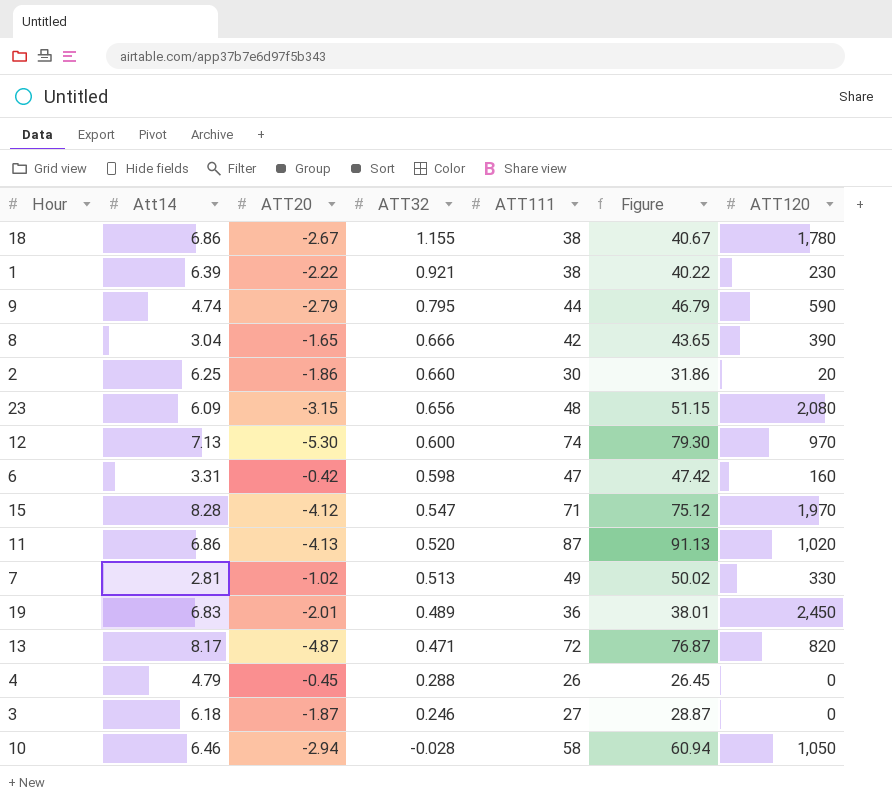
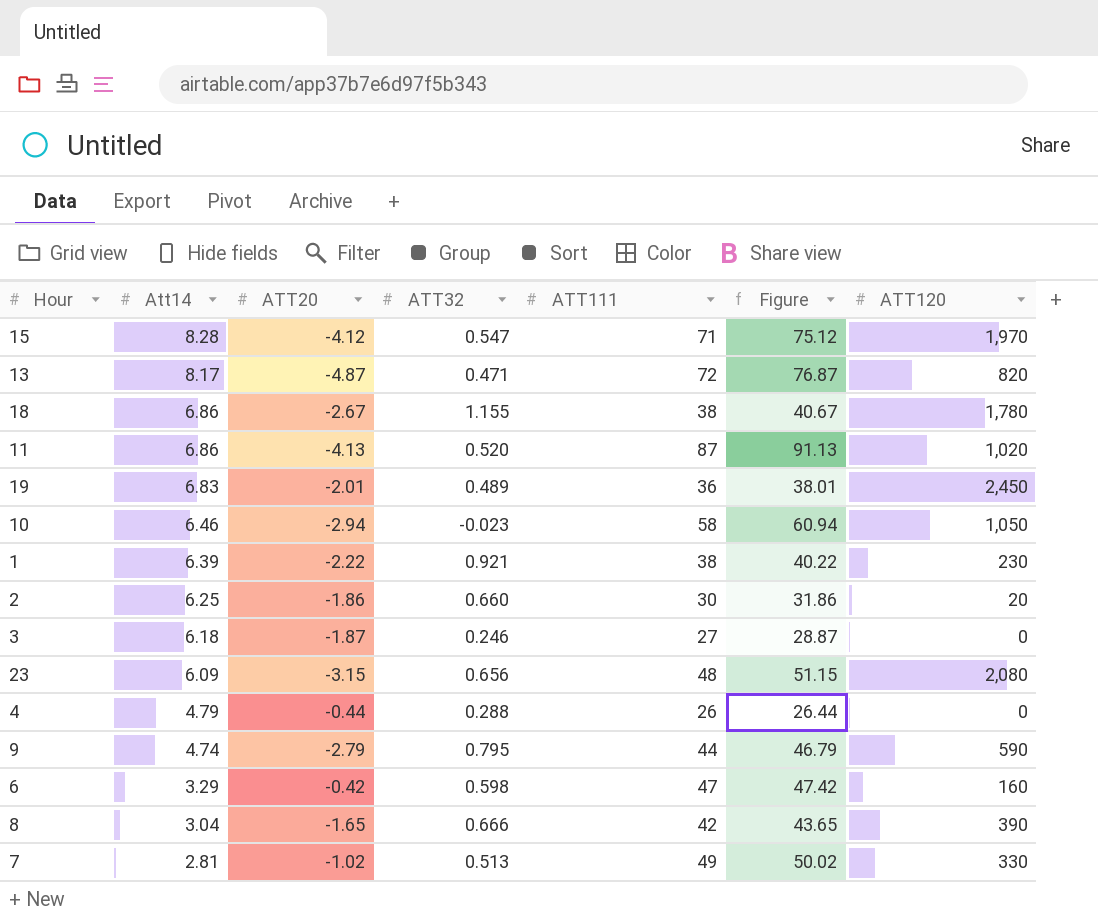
row order: ATT32 descending -> Att14 descending
row 12: 7.13 | -5.30 | 0.600 | 74 | 79.30 | 970 -> none
10 | ATT32: -0.028 -> -0.023
4 | ATT20: -0.45 -> -0.44
4 | Figure: 26.45 -> 26.44
6 | Att14: 3.31 -> 3.29

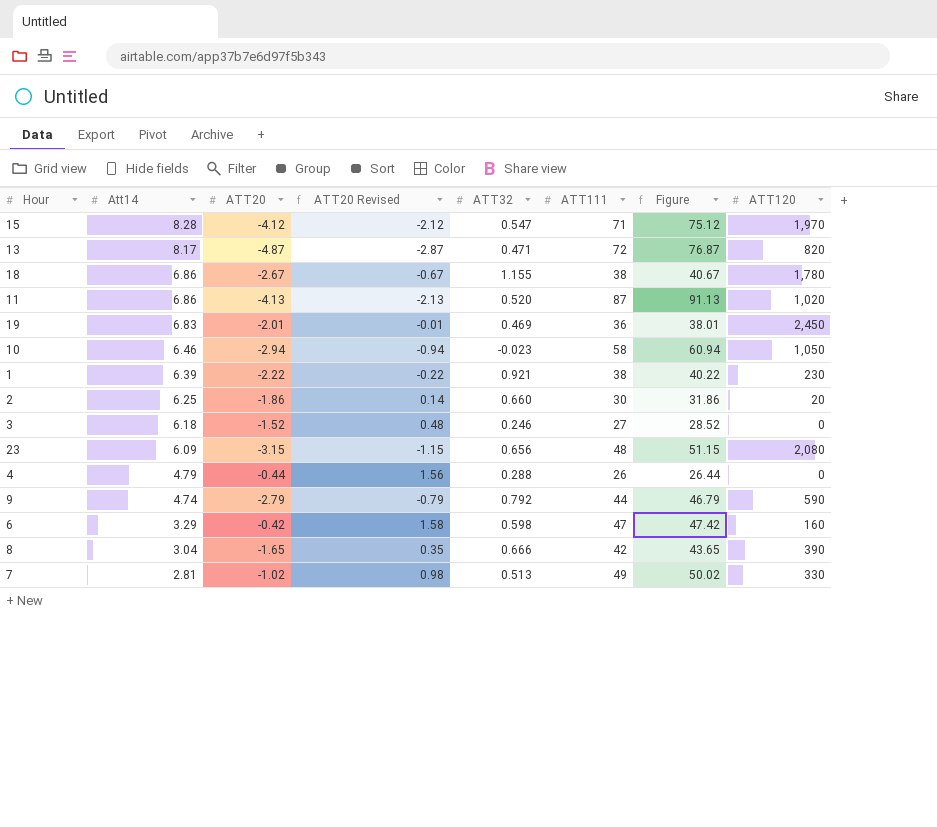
column ATT20 Revised | formula: none -> [ATT20] + 2
19 | ATT32: 0.489 -> 0.469
3 | ATT20: -1.87 -> -1.52
3 | Figure: 28.87 -> 28.52
9 | ATT32: 0.795 -> 0.792

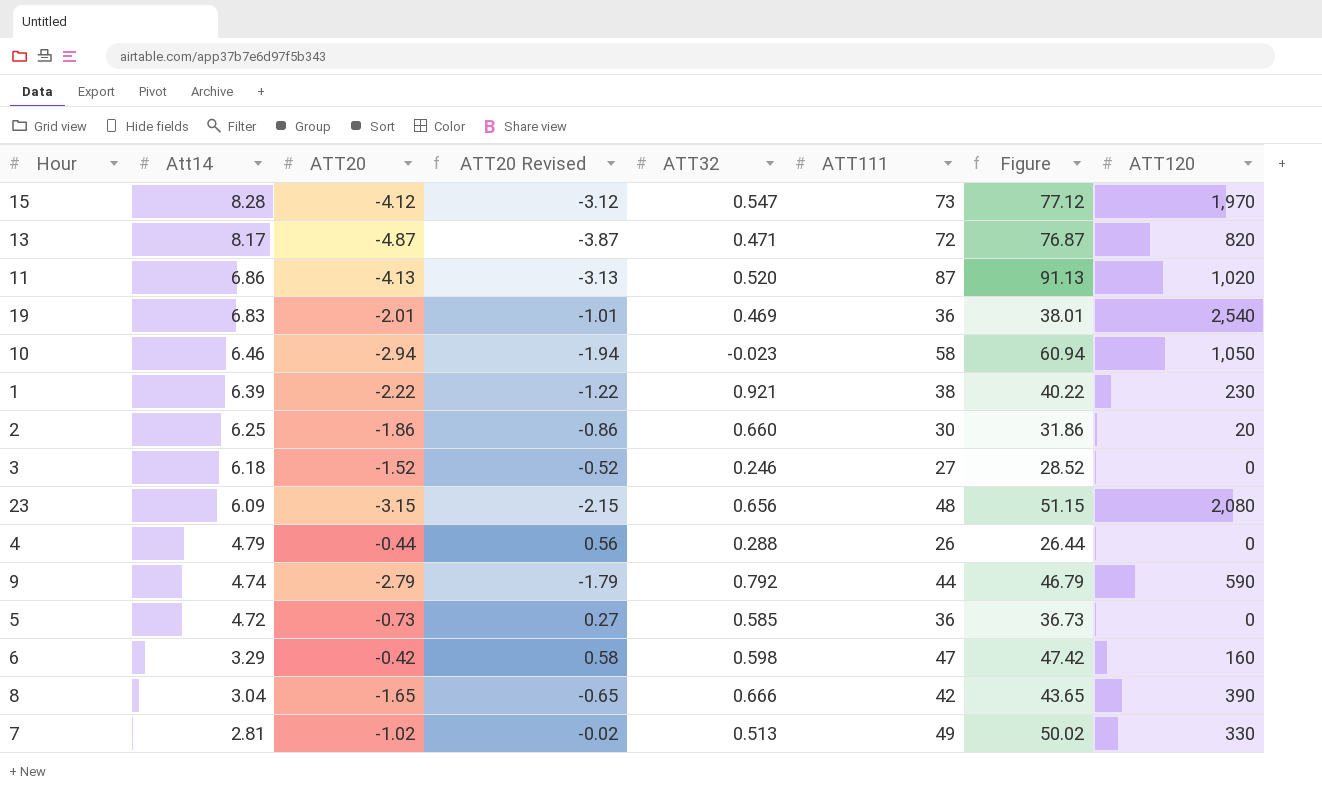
column ATT20 Revised | formula: [ATT20] + 2 -> [ATT20] + 1
row 18: 6.86 | -2.67 | -0.67 | 1.155 | 38 | 40.67 | 1,780 -> none
15 | ATT111: 71 -> 73
15 | Figure: 75.12 -> 77.12
19 | ATT120: 2,450 -> 2,540
row 5: none -> 4.72 | -0.73 | 0.27 | 0.585 | 36 | 36.73 | 0

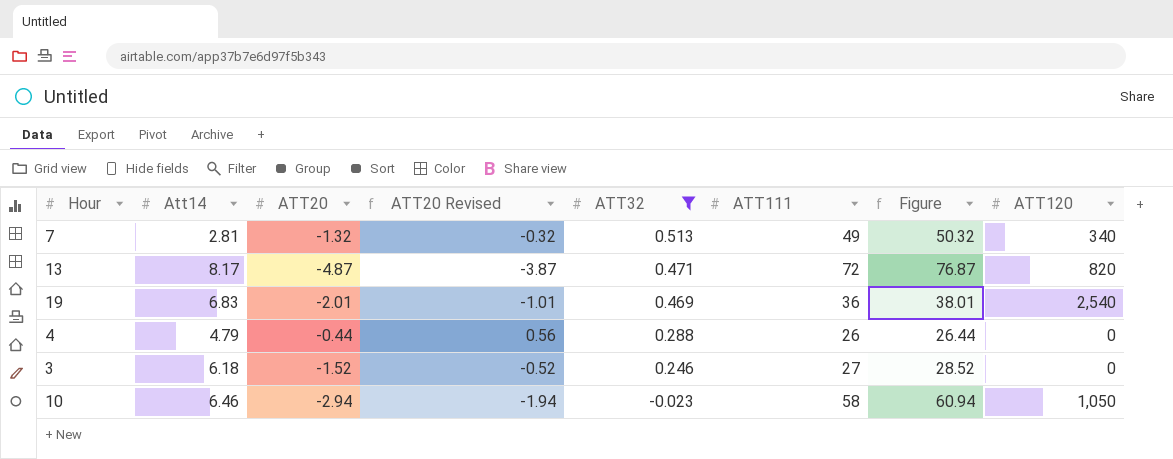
filter: none -> ATT32 <= 0.513
row order: Att14 descending -> ATT32 descending
7 | ATT20: -1.02 -> -1.32
7 | ATT20 Revised: -0.02 -> -0.32
7 | Figure: 50.02 -> 50.32
7 | ATT120: 330 -> 340

